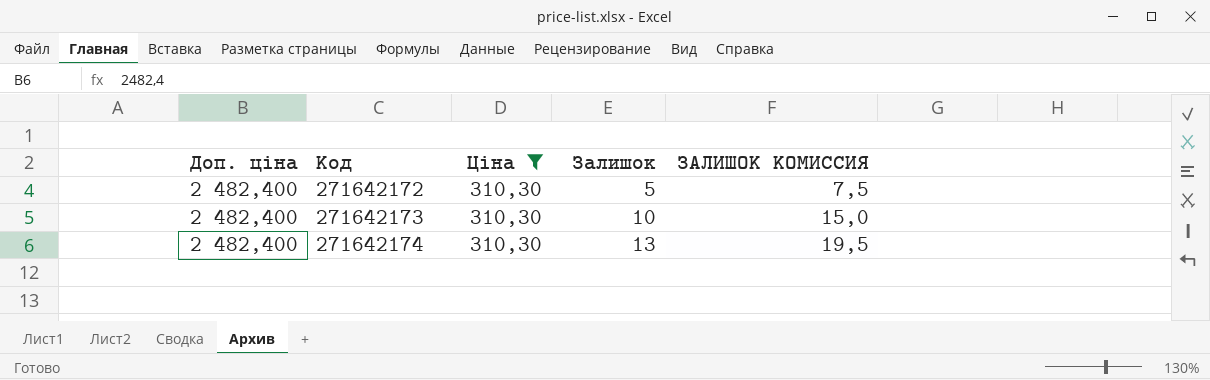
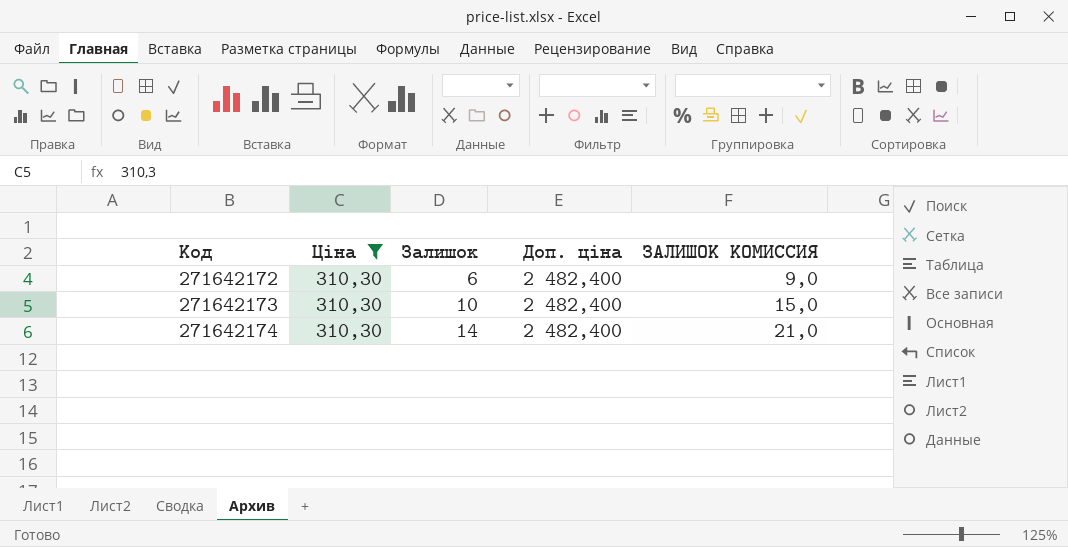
column Доп. ціна | position: 1 -> 4
271642172 | Залишок: 5 -> 6
271642172 | ЗАЛИШОК КОМИССИЯ: 7,5 -> 9,0
271642174 | Залишок: 13 -> 14
271642174 | ЗАЛИШОК КОМИССИЯ: 19,5 -> 21,0

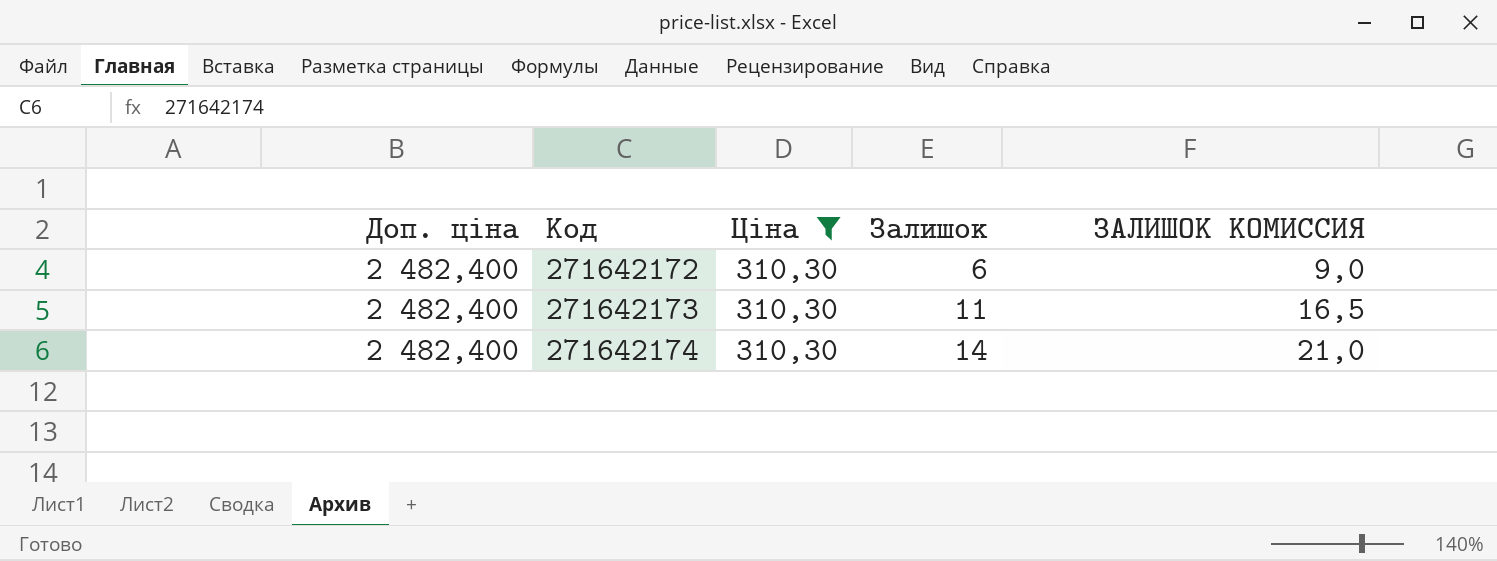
column Доп. ціна | position: 4 -> 1
271642173 | Залишок: 10 -> 11
271642173 | ЗАЛИШОК КОМИССИЯ: 15,0 -> 16,5

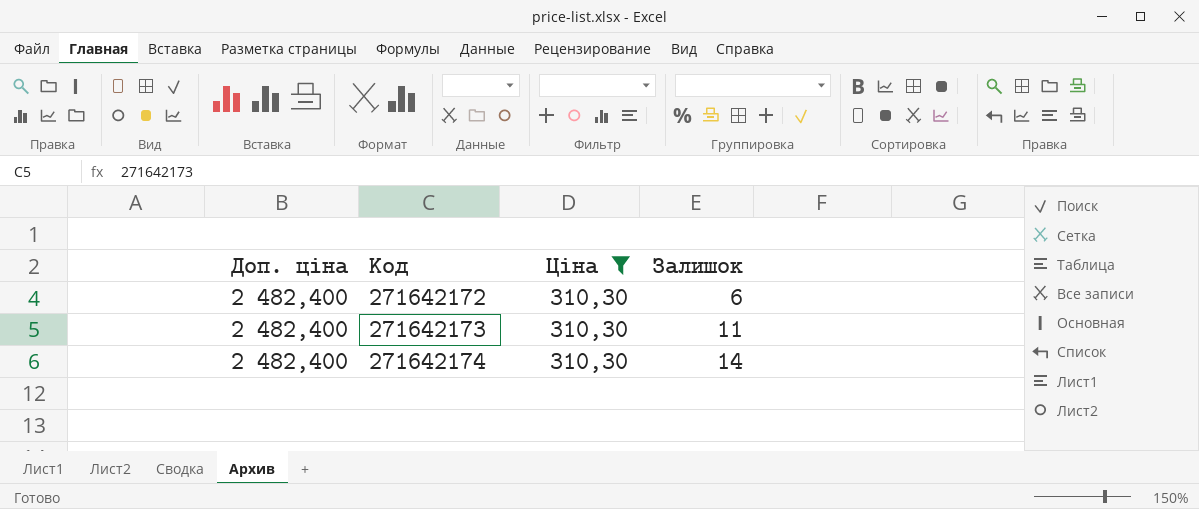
column ЗАЛИШОК КОМИССИЯ | formula: [Залишок] * 1,5 -> none

